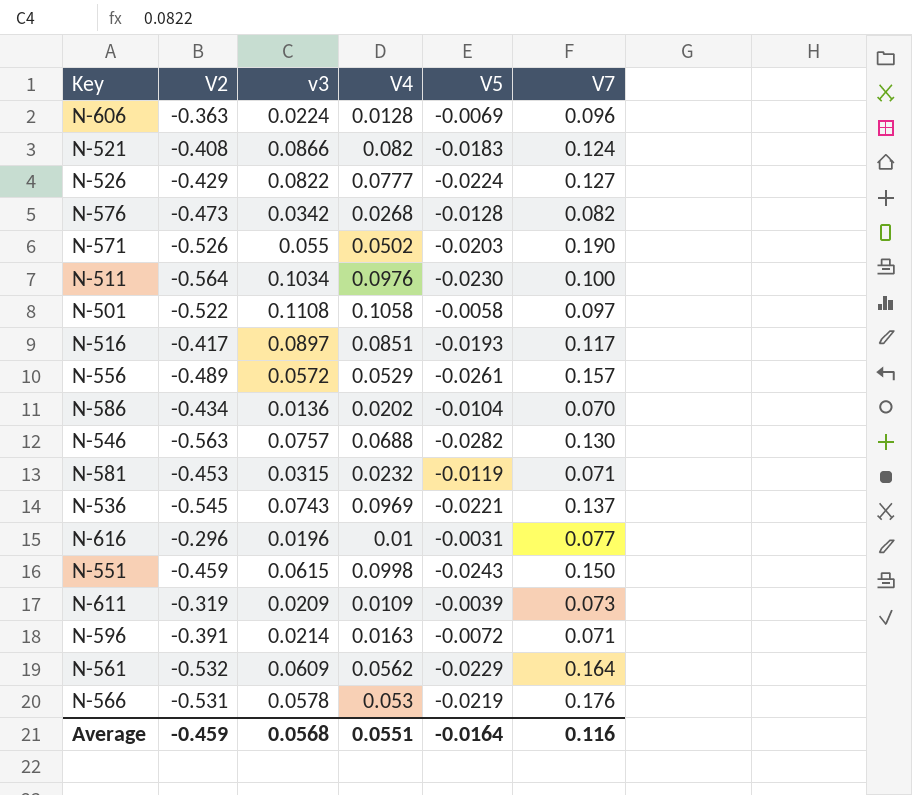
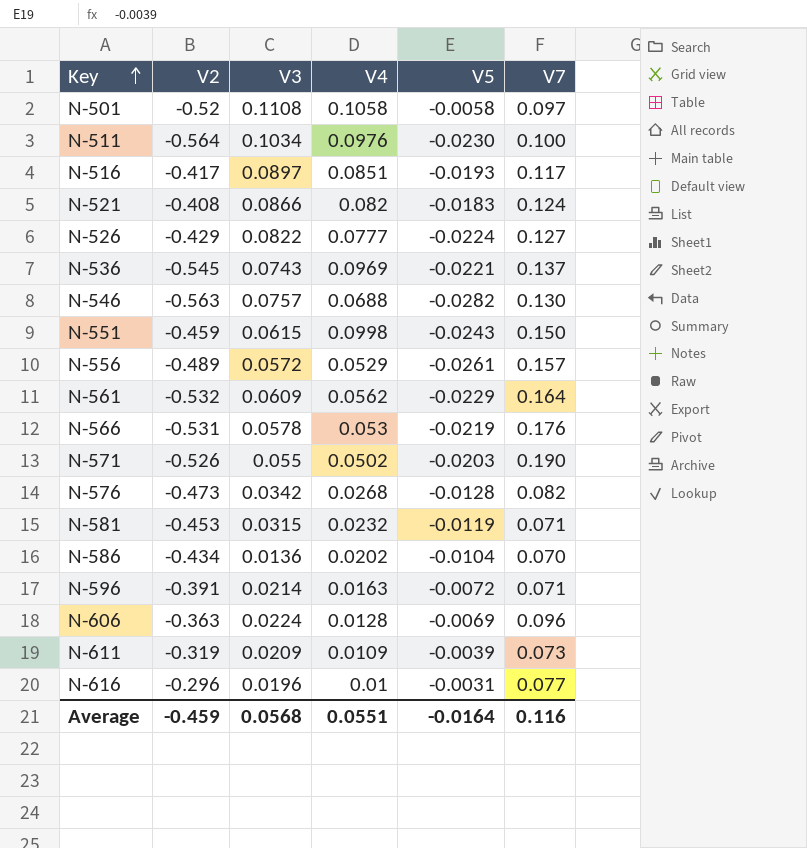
row order: none -> Key ascending
column name: v3 -> V3
N-501 | V2: -0.522 -> -0.52

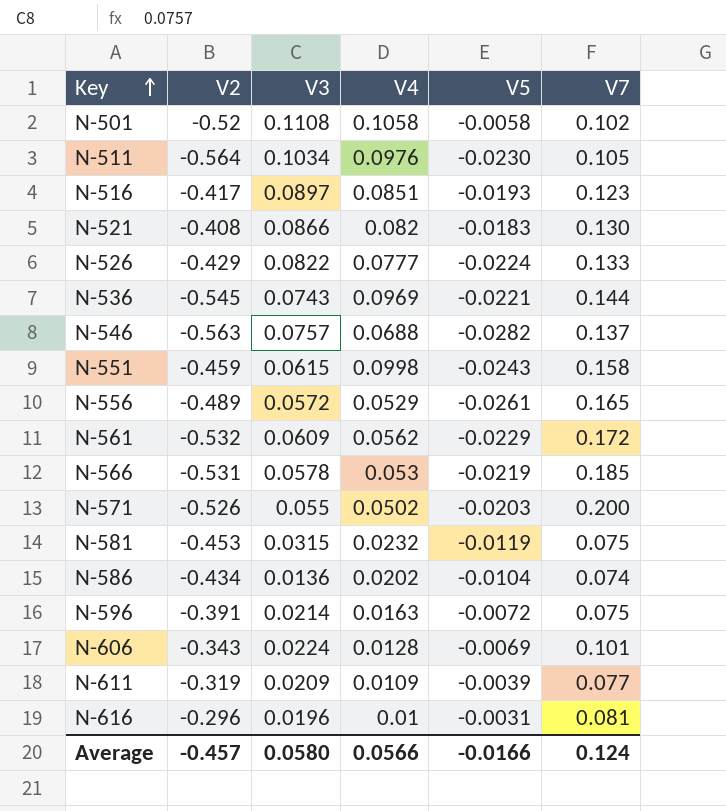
row N-576: -0.473 | 0.0342 | 0.0268 | -0.0128 | 0.082 -> none
N-501 | V7: 0.097 -> 0.102
N-511 | V7: 0.100 -> 0.105
N-516 | V7: 0.117 -> 0.123
N-521 | V7: 0.124 -> 0.130
N-526 | V7: 0.127 -> 0.133
N-536 | V7: 0.137 -> 0.144
N-546 | V7: 0.130 -> 0.137
N-551 | V7: 0.150 -> 0.158
N-556 | V7: 0.157 -> 0.165
N-561 | V7: 0.164 -> 0.172
N-566 | V7: 0.176 -> 0.185
N-571 | V7: 0.190 -> 0.200
N-581 | V7: 0.071 -> 0.075
N-586 | V7: 0.070 -> 0.074
N-596 | V7: 0.071 -> 0.075
N-606 | V2: -0.363 -> -0.343
N-606 | V7: 0.096 -> 0.101
N-611 | V7: 0.073 -> 0.077
N-616 | V7: 0.077 -> 0.081
Average | V2: -0.459 -> -0.457
Average | V3: 0.0568 -> 0.0580
Average | V4: 0.0551 -> 0.0566
Average | V5: -0.0164 -> -0.0166
Average | V7: 0.116 -> 0.124

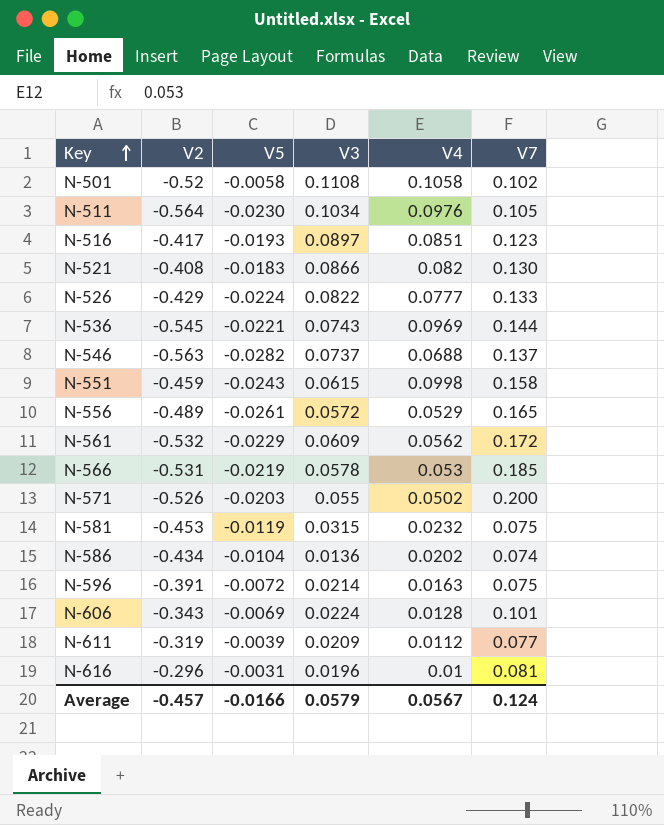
column V5 | position: 5 -> 3
N-546 | V3: 0.0757 -> 0.0737
N-611 | V4: 0.0109 -> 0.0112
Average | V3: 0.0580 -> 0.0579
Average | V4: 0.0566 -> 0.0567

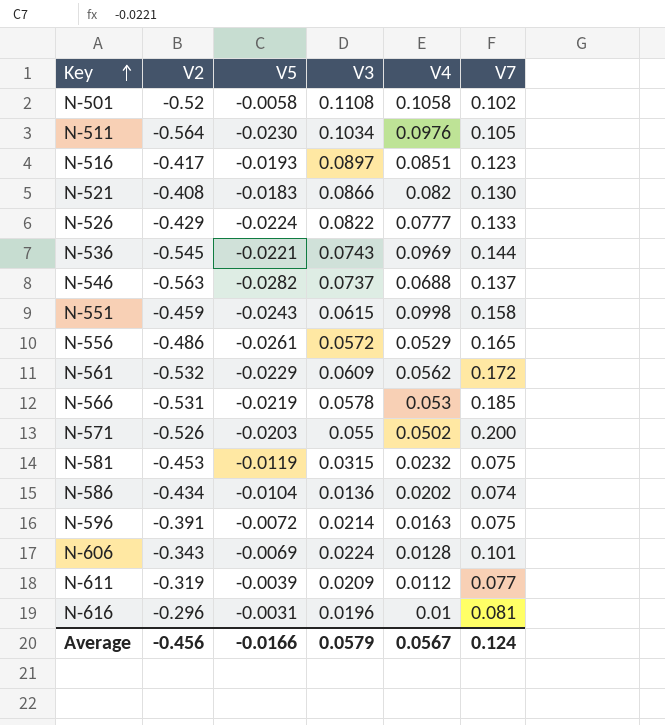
N-556 | V2: -0.489 -> -0.486
Average | V2: -0.457 -> -0.456

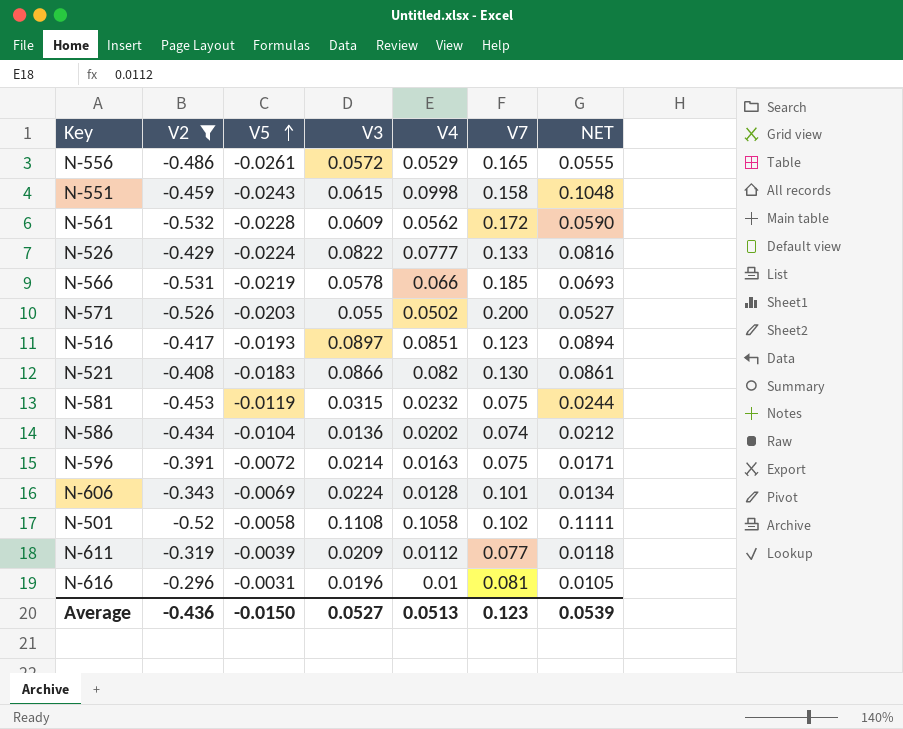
filter: none -> V2 >= -0.532
row order: Key ascending -> V5 ascending
column NET | formula: none -> [V4] * 1.05
N-561 | V5: -0.0229 -> -0.0228
N-566 | V4: 0.053 -> 0.066
Average | V2: -0.456 -> -0.436
Average | V5: -0.0166 -> -0.0150
Average | V3: 0.0579 -> 0.0527
Average | V4: 0.0567 -> 0.0513
Average | V7: 0.124 -> 0.123

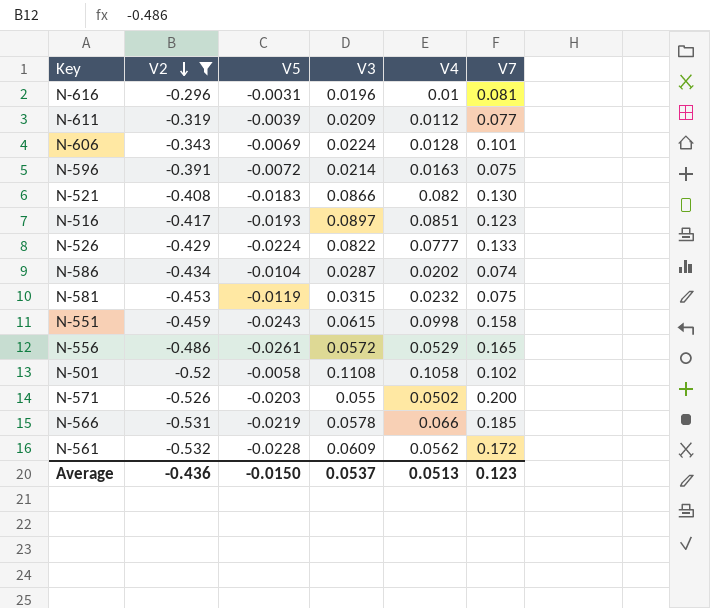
row order: V5 ascending -> V2 descending
column NET | formula: [V4] * 1.05 -> none
N-586 | V3: 0.0136 -> 0.0287
Average | V3: 0.0527 -> 0.0537

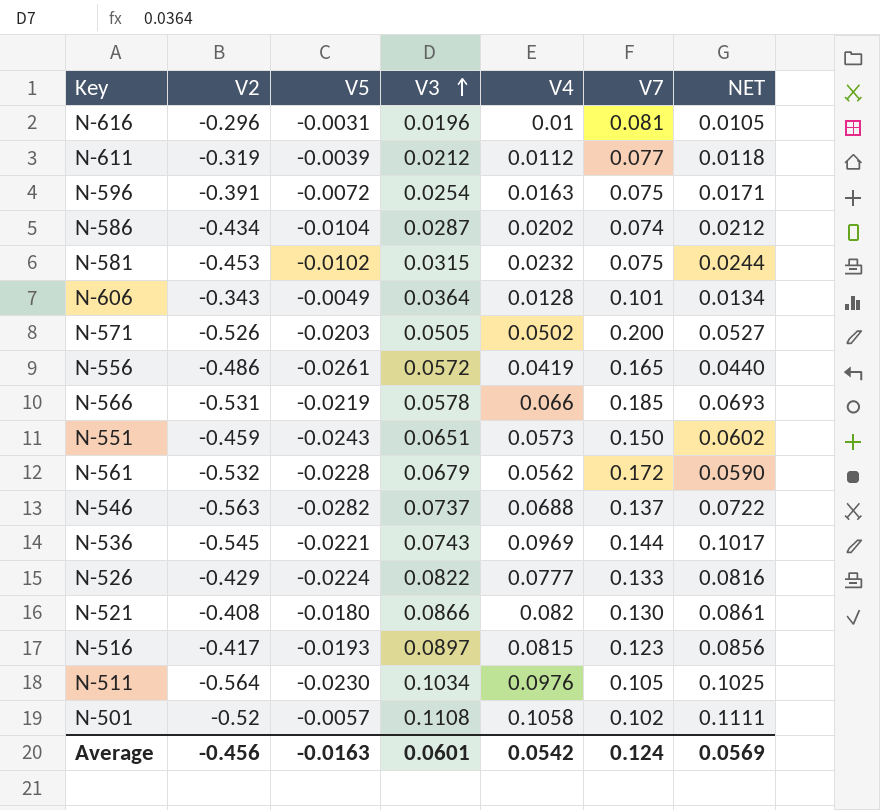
filter: V2 >= -0.532 -> none
row order: V2 descending -> V3 ascending
column NET | formula: none -> [V4] * 1.05
N-611 | V3: 0.0209 -> 0.0212
N-596 | V3: 0.0214 -> 0.0254
N-581 | V5: -0.0119 -> -0.0102
N-606 | V5: -0.0069 -> -0.0049
N-606 | V3: 0.0224 -> 0.0364
N-571 | V3: 0.055 -> 0.0505
N-556 | V4: 0.0529 -> 0.0419
N-551 | V3: 0.0615 -> 0.0651
N-551 | V4: 0.0998 -> 0.0573
N-551 | V7: 0.158 -> 0.150
N-561 | V3: 0.0609 -> 0.0679
N-521 | V5: -0.0183 -> -0.0180
N-516 | V4: 0.0851 -> 0.0815
N-501 | V5: -0.0058 -> -0.0057
Average | V2: -0.436 -> -0.456
Average | V5: -0.0150 -> -0.0163
Average | V3: 0.0537 -> 0.0601
Average | V4: 0.0513 -> 0.0542
Average | V7: 0.123 -> 0.124

